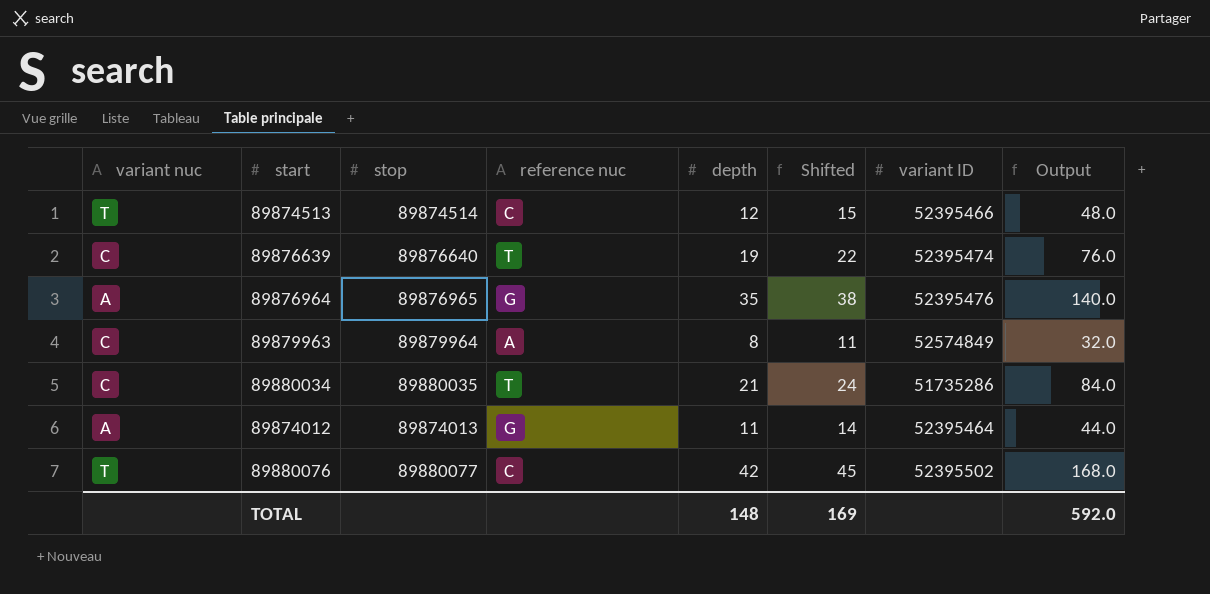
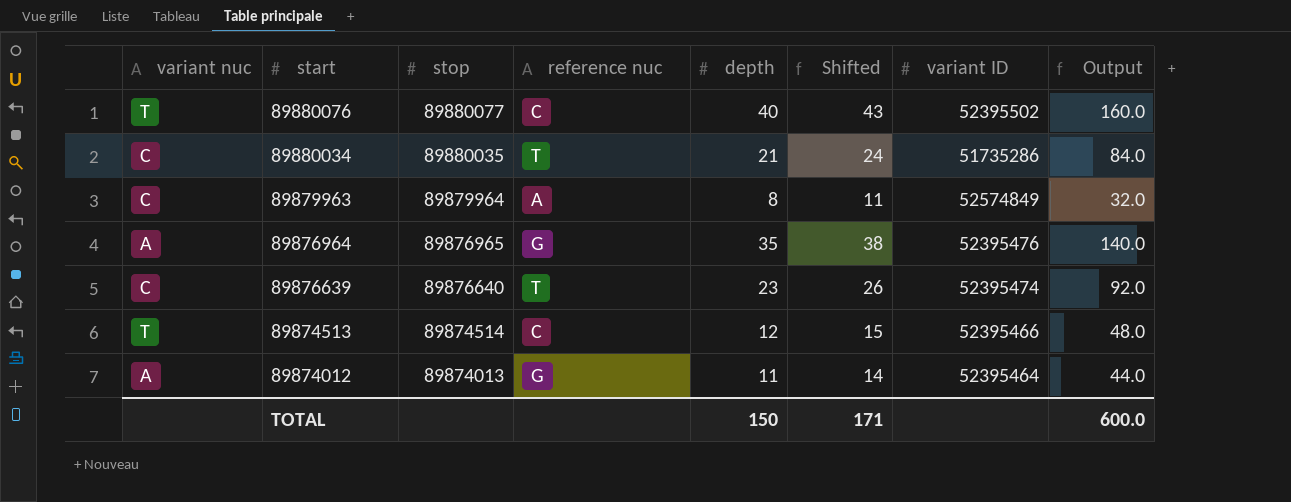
row order: none -> start descending
89880076 | depth: 42 -> 40
89880076 | Shifted: 45 -> 43
89880076 | Output: 168.0 -> 160.0
89876639 | depth: 19 -> 23
89876639 | Shifted: 22 -> 26
89876639 | Output: 76.0 -> 92.0
TOTAL | depth: 148 -> 150
TOTAL | Shifted: 169 -> 171
TOTAL | Output: 592.0 -> 600.0

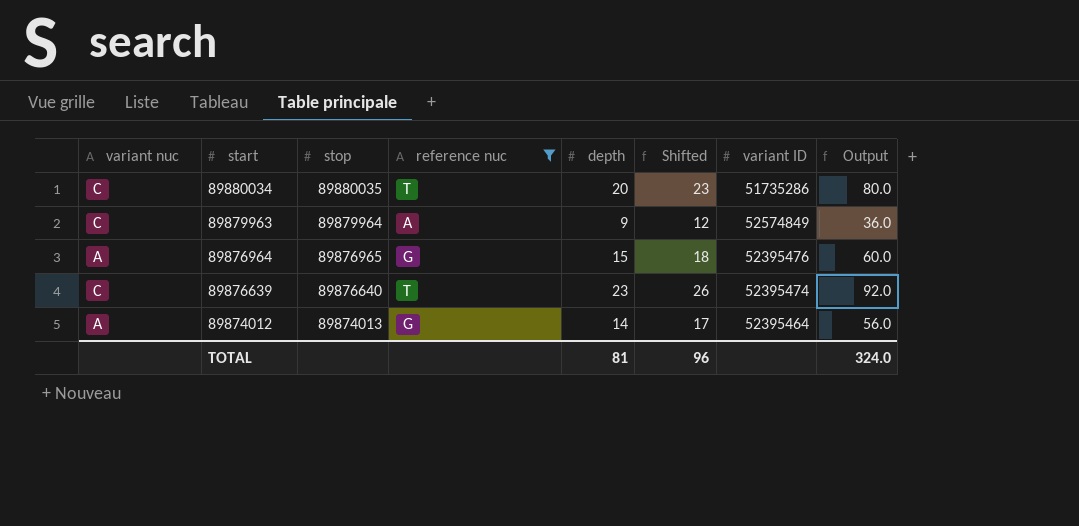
filter: none -> reference nuc != C
89880034 | depth: 21 -> 20
89880034 | Shifted: 24 -> 23
89880034 | Output: 84.0 -> 80.0
89879963 | depth: 8 -> 9
89879963 | Shifted: 11 -> 12
89879963 | Output: 32.0 -> 36.0
89876964 | depth: 35 -> 15
89876964 | Shifted: 38 -> 18
89876964 | Output: 140.0 -> 60.0
89874012 | depth: 11 -> 14
89874012 | Shifted: 14 -> 17
89874012 | Output: 44.0 -> 56.0
TOTAL | depth: 150 -> 81
TOTAL | Shifted: 171 -> 96
TOTAL | Output: 600.0 -> 324.0

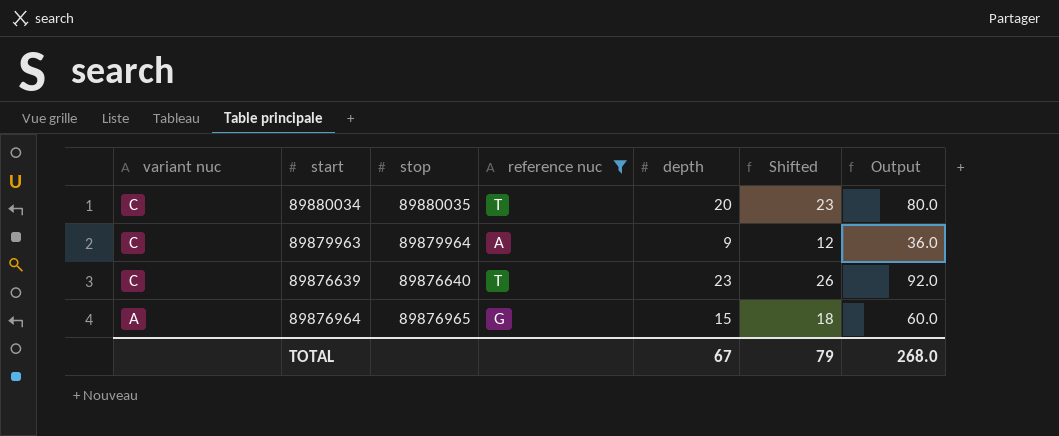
row order: start descending -> variant nuc descending
column variant ID | position: 7 -> none
row 89874012: A | 89874013 | G | 14 | 17 | 52395464 | 56.0 -> none
TOTAL | depth: 81 -> 67
TOTAL | Shifted: 96 -> 79
TOTAL | Output: 324.0 -> 268.0

